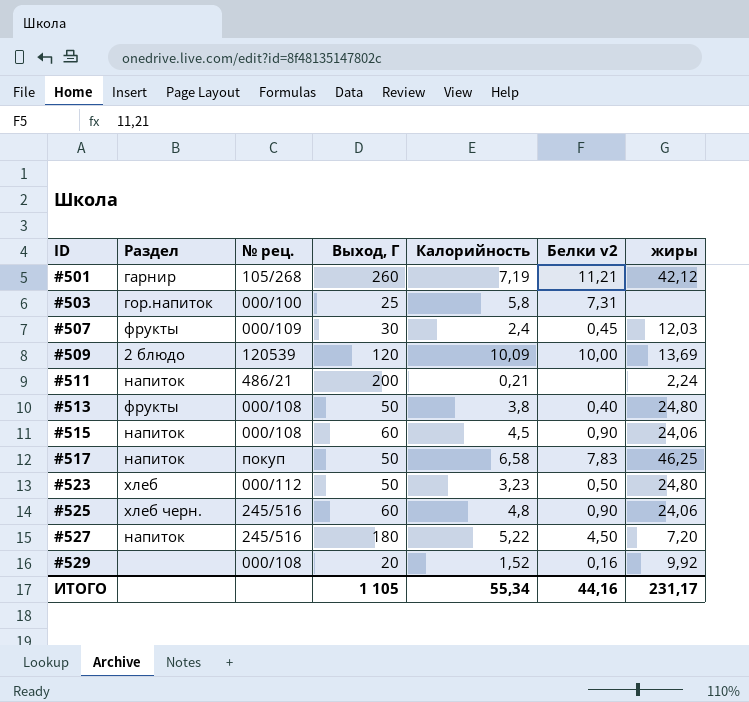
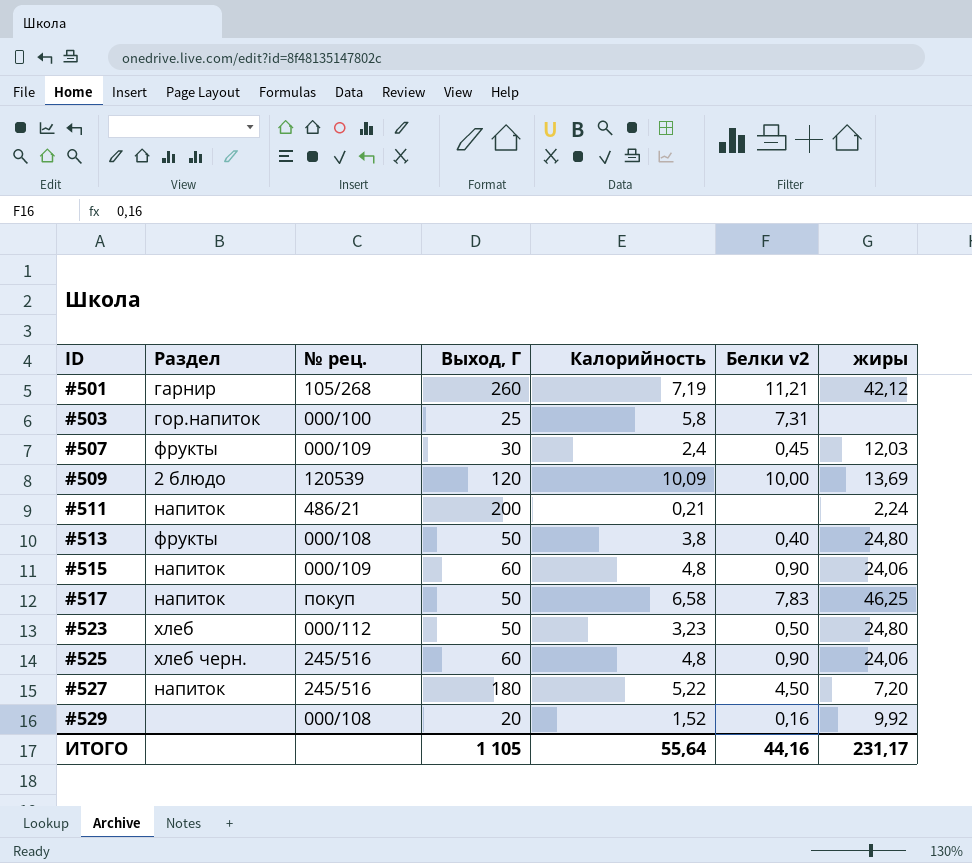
#515 | № рец.: 000/108 -> 000/109
#515 | Калорийность: 4,5 -> 4,8
ИТОГО | Калорийность: 55,34 -> 55,64

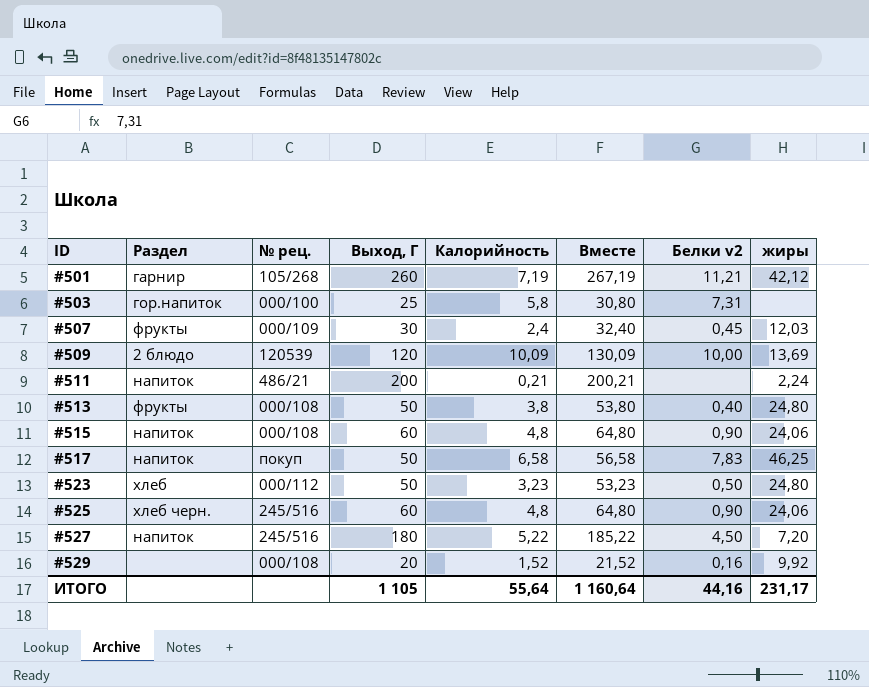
column Вместе | formula: none -> [Выход, Г] + [Калорийность]
#515 | № рец.: 000/109 -> 000/108

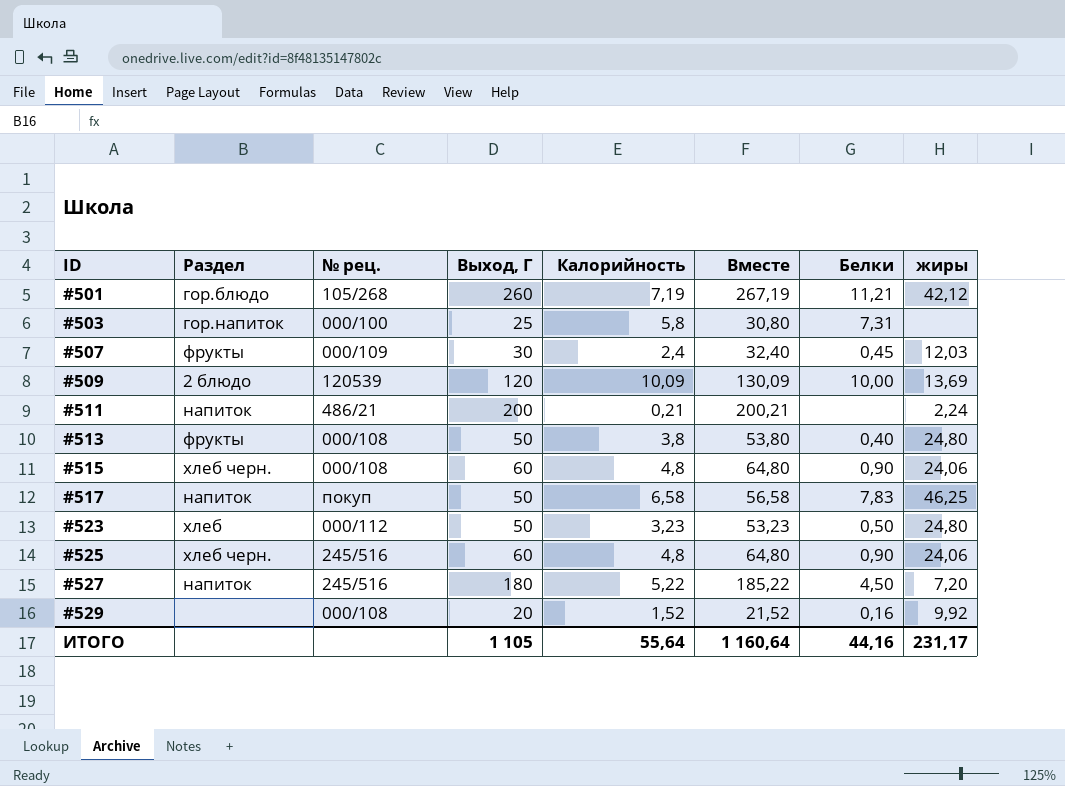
column name: Белки v2 -> Белки
#501 | Раздел: гарнир -> гор.блюдо
#515 | Раздел: напиток -> хлеб черн.

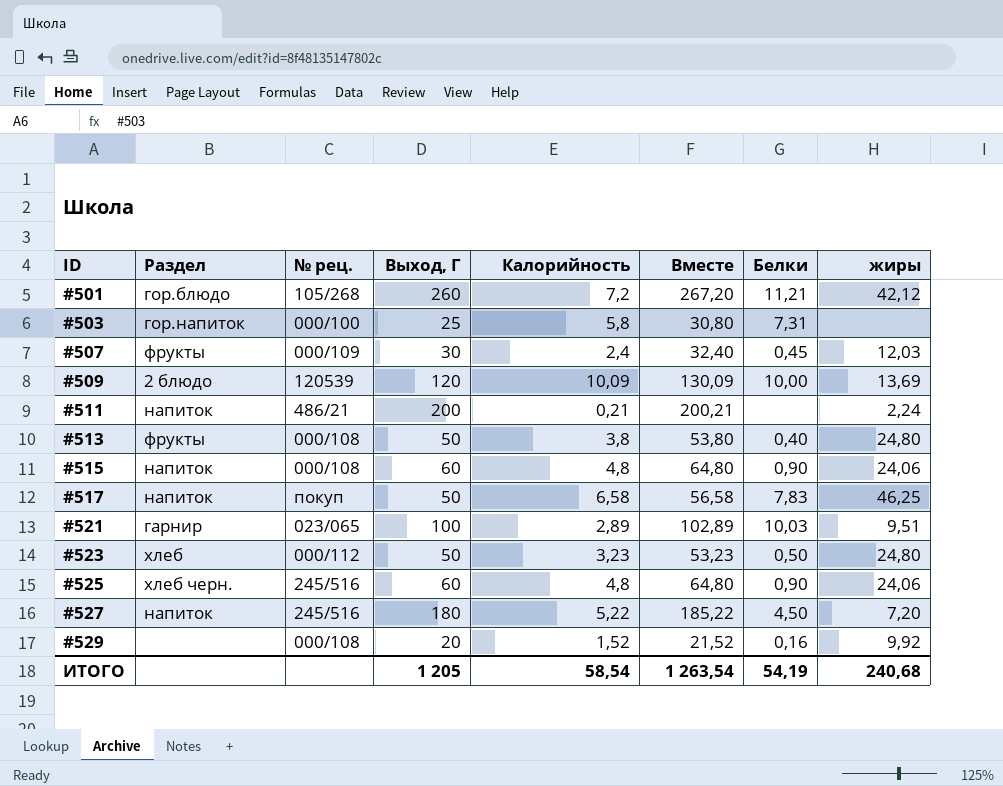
#501 | Калорийность: 7,19 -> 7,2
#501 | Вместе: 267,19 -> 267,20
#515 | Раздел: хлеб черн. -> напиток
row #521: none -> гарнир | 023/065 | 100 | 2,89 | 102,89 | 10,03 | 9,51
ИТОГО | Выход, Г: 1 105 -> 1 205
ИТОГО | Калорийность: 55,64 -> 58,54
ИТОГО | Вместе: 1 160,64 -> 1 263,54
ИТОГО | Белки: 44,16 -> 54,19
ИТОГО | жиры: 231,17 -> 240,68

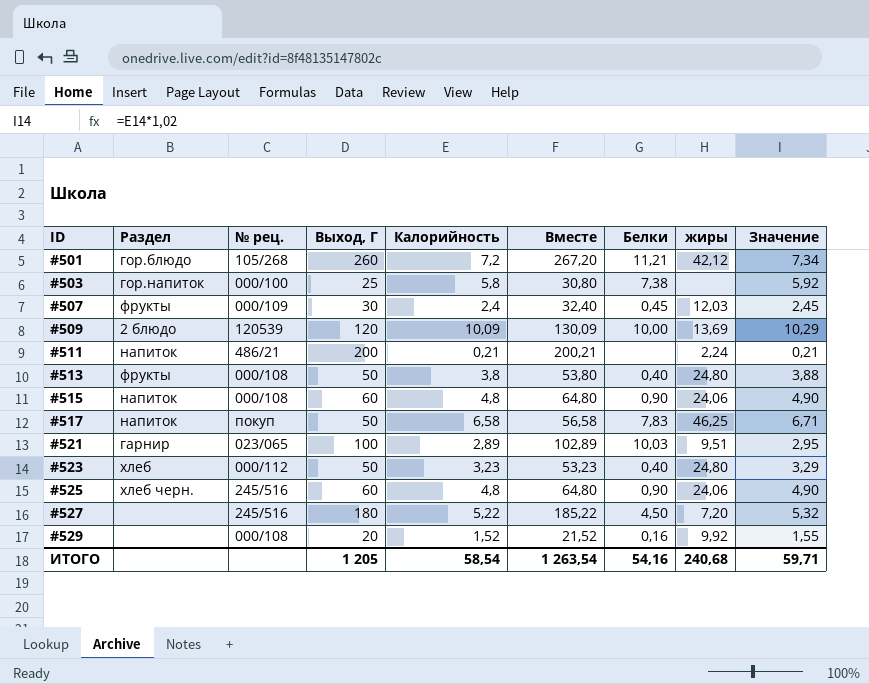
column Значение | formula: none -> [Калорийность] * 1,02
#503 | Белки: 7,31 -> 7,38
#523 | Белки: 0,50 -> 0,40
#527 | Раздел: напиток -> none
ИТОГО | Белки: 54,19 -> 54,16

